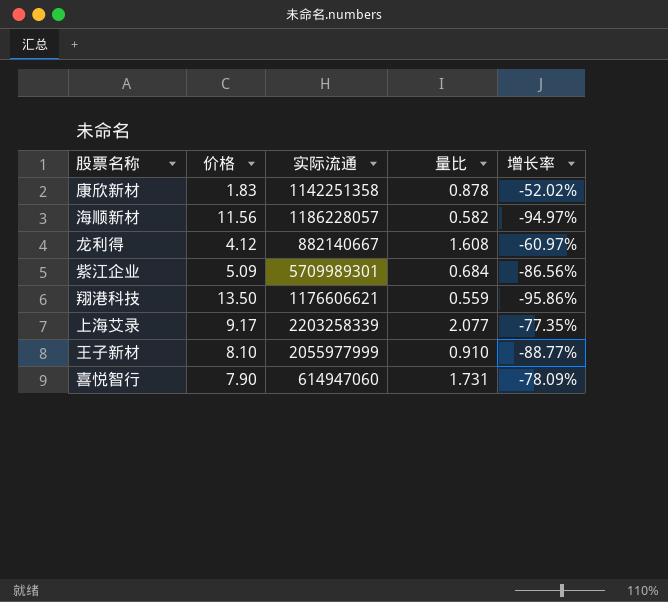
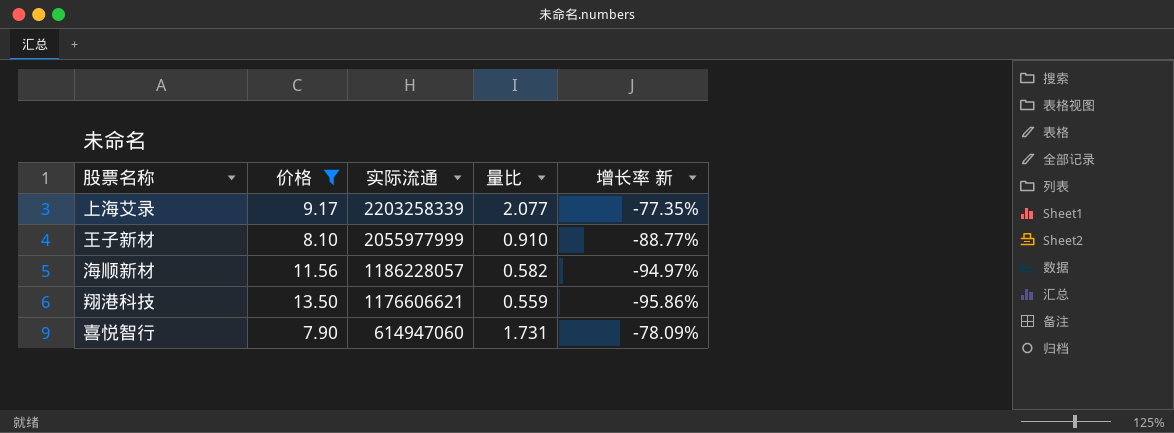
filter: none -> 价格 >= 7.90
row order: none -> 实际流通 descending
column name: 增长率 -> 增长率 新

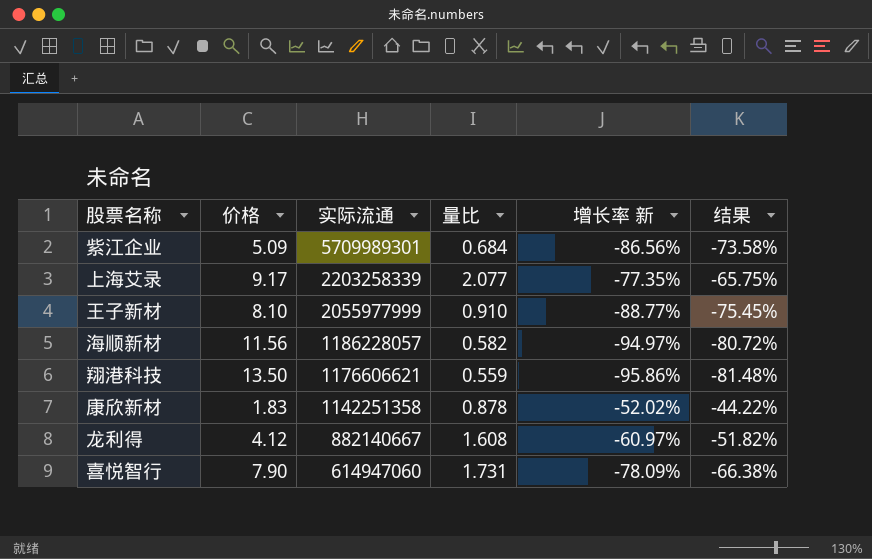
filter: 价格 >= 7.90 -> none
column 结果 | formula: none -> [增长率 新] * 0.85

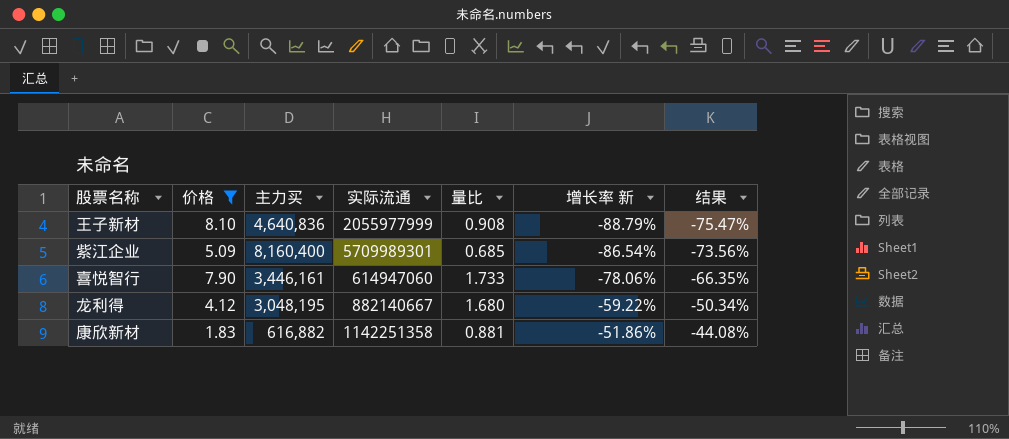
filter: none -> 价格 <= 8.10
row order: 实际流通 descending -> 增长率 新 ascending
column 主力买 | position: none -> 3
王子新材 | 量比: 0.910 -> 0.908
王子新材 | 增长率 新: -88.77% -> -88.79%
王子新材 | 结果: -75.45% -> -75.47%
紫江企业 | 量比: 0.684 -> 0.685
紫江企业 | 增长率 新: -86.56% -> -86.54%
紫江企业 | 结果: -73.58% -> -73.56%
喜悦智行 | 量比: 1.731 -> 1.733
喜悦智行 | 增长率 新: -78.09% -> -78.06%
喜悦智行 | 结果: -66.38% -> -66.35%
龙利得 | 量比: 1.608 -> 1.680
龙利得 | 增长率 新: -60.97% -> -59.22%
龙利得 | 结果: -51.82% -> -50.34%
康欣新材 | 量比: 0.878 -> 0.881
康欣新材 | 增长率 新: -52.02% -> -51.86%
康欣新材 | 结果: -44.22% -> -44.08%

